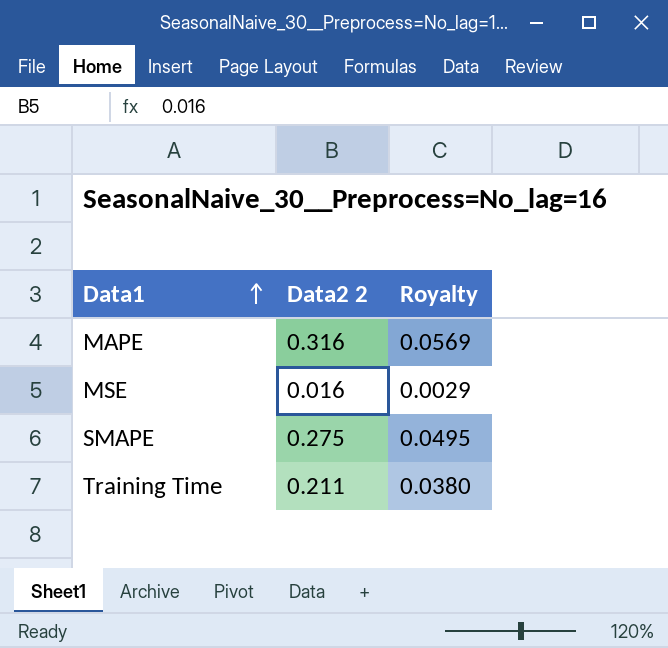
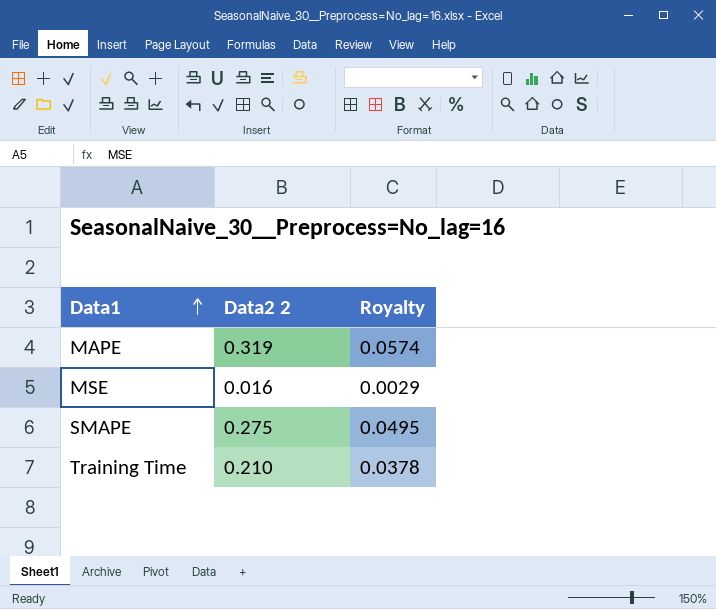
MAPE | Data2 2: 0.316 -> 0.319
MAPE | Royalty: 0.0569 -> 0.0574
Training Time | Data2 2: 0.211 -> 0.210
Training Time | Royalty: 0.0380 -> 0.0378

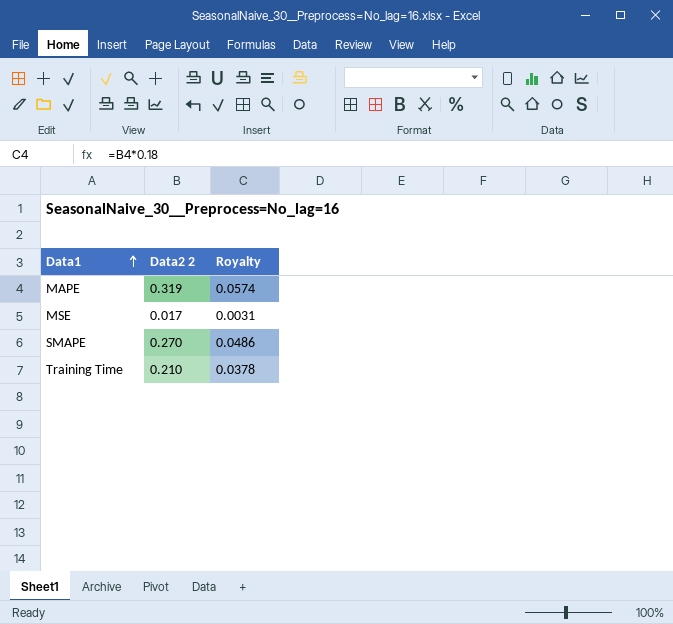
MSE | Data2 2: 0.016 -> 0.017
MSE | Royalty: 0.0029 -> 0.0031
SMAPE | Data2 2: 0.275 -> 0.270
SMAPE | Royalty: 0.0495 -> 0.0486

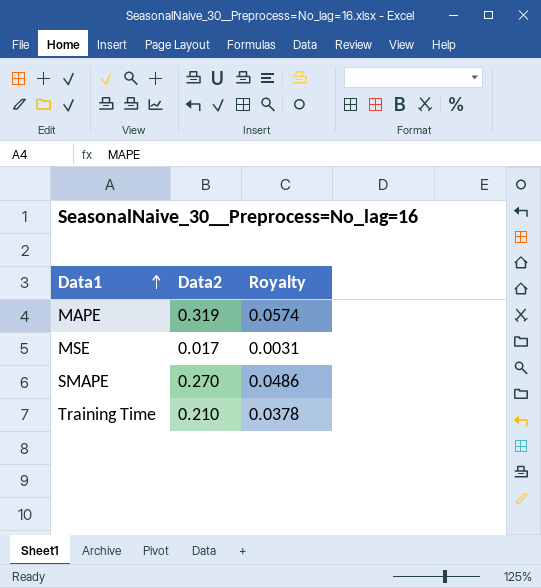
column name: Data2 2 -> Data2

